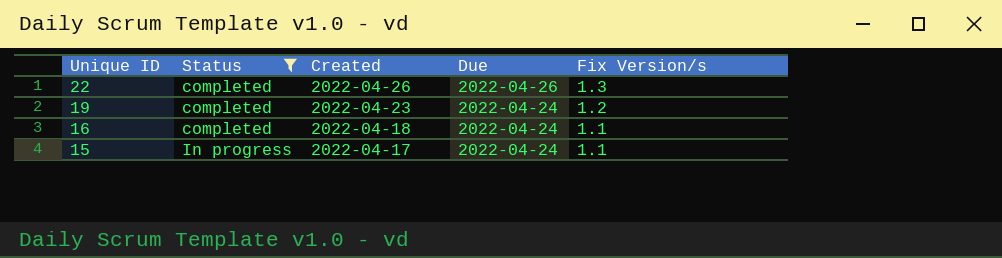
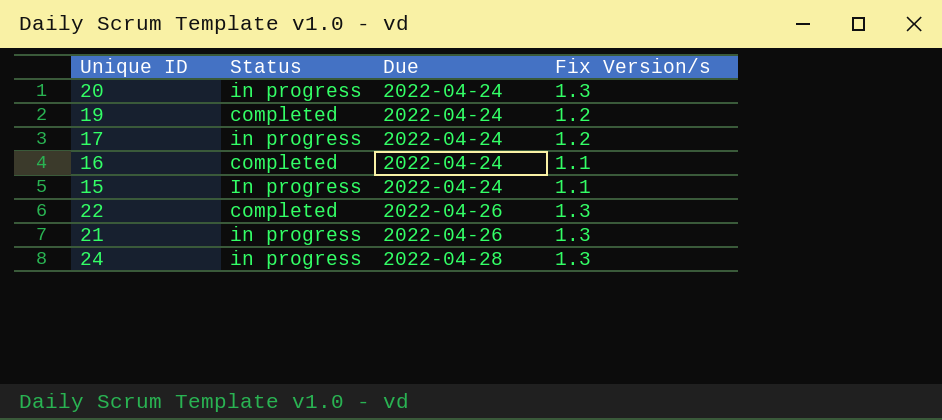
filter: Status != in progress -> none
row order: Unique ID descending -> Due ascending
column Created | position: 3 -> none

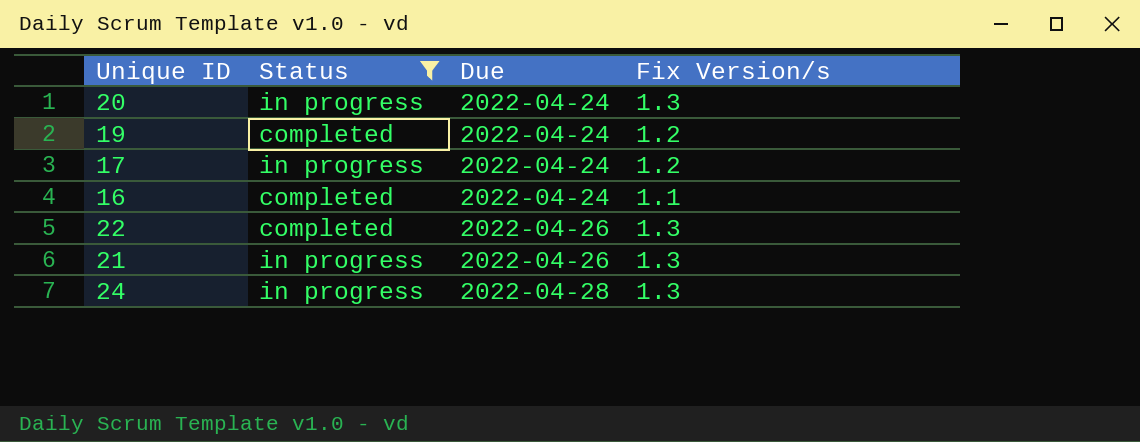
filter: none -> Status != In progress

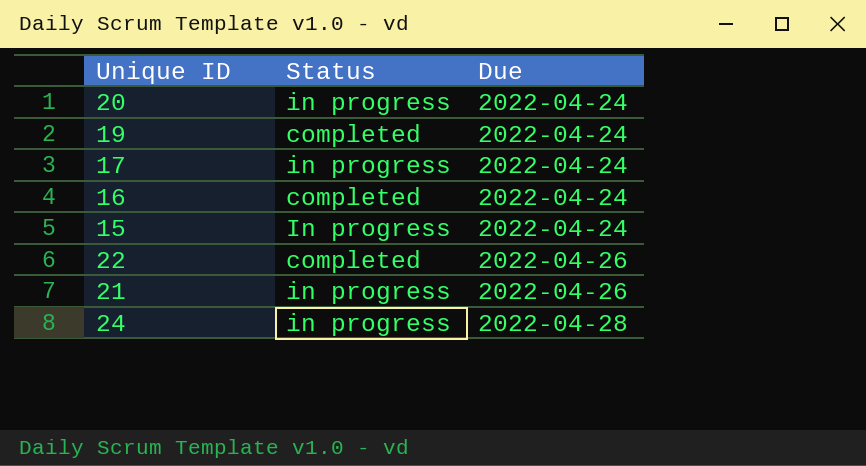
filter: Status != In progress -> none
column Fix Version/s | position: 4 -> none

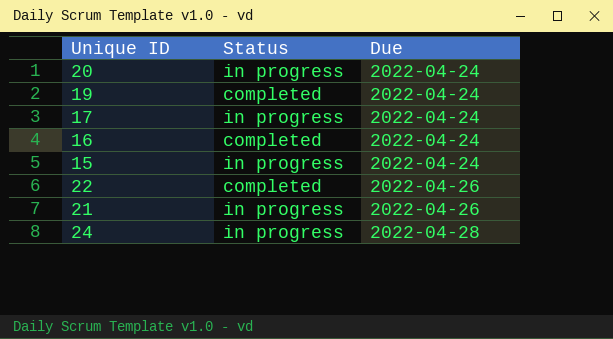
15 | Status: In progress -> in progress

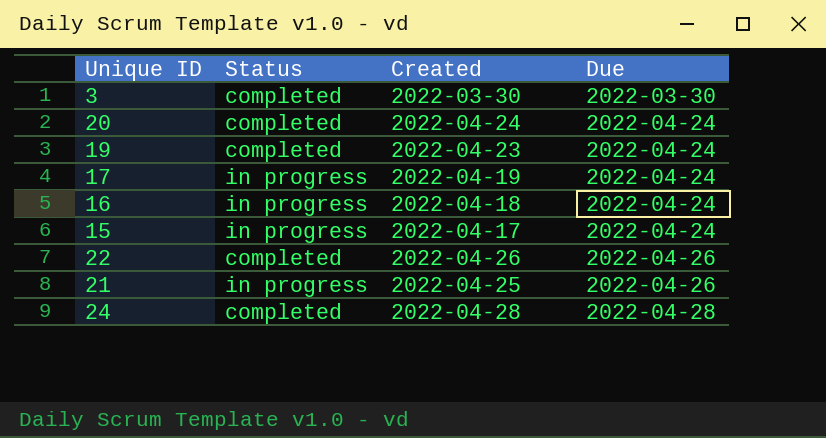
column Created | position: none -> 3
row 3: none -> completed | 2022-03-30 | 2022-03-30
20 | Status: in progress -> completed
16 | Status: completed -> in progress
24 | Status: in progress -> completed

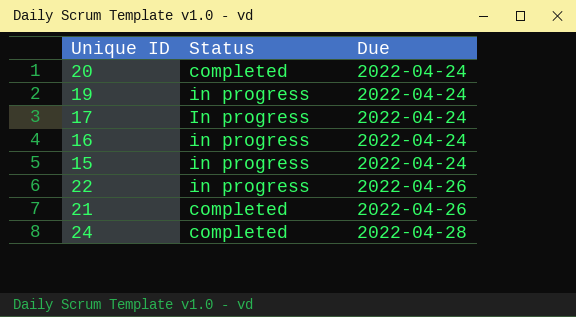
column Created | position: 3 -> none
row 3: completed | 2022-03-30 | 2022-03-30 -> none
19 | Status: completed -> in progress
17 | Status: in progress -> In progress
22 | Status: completed -> in progress
21 | Status: in progress -> completed

